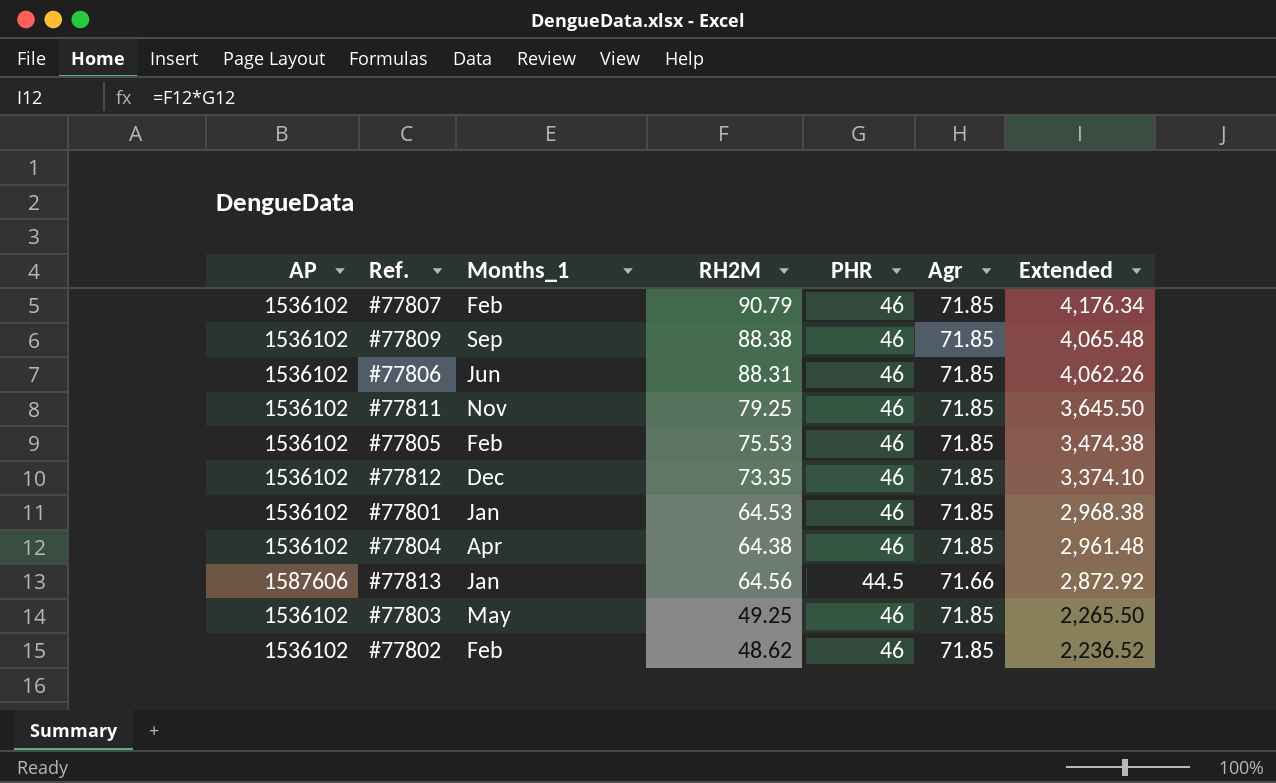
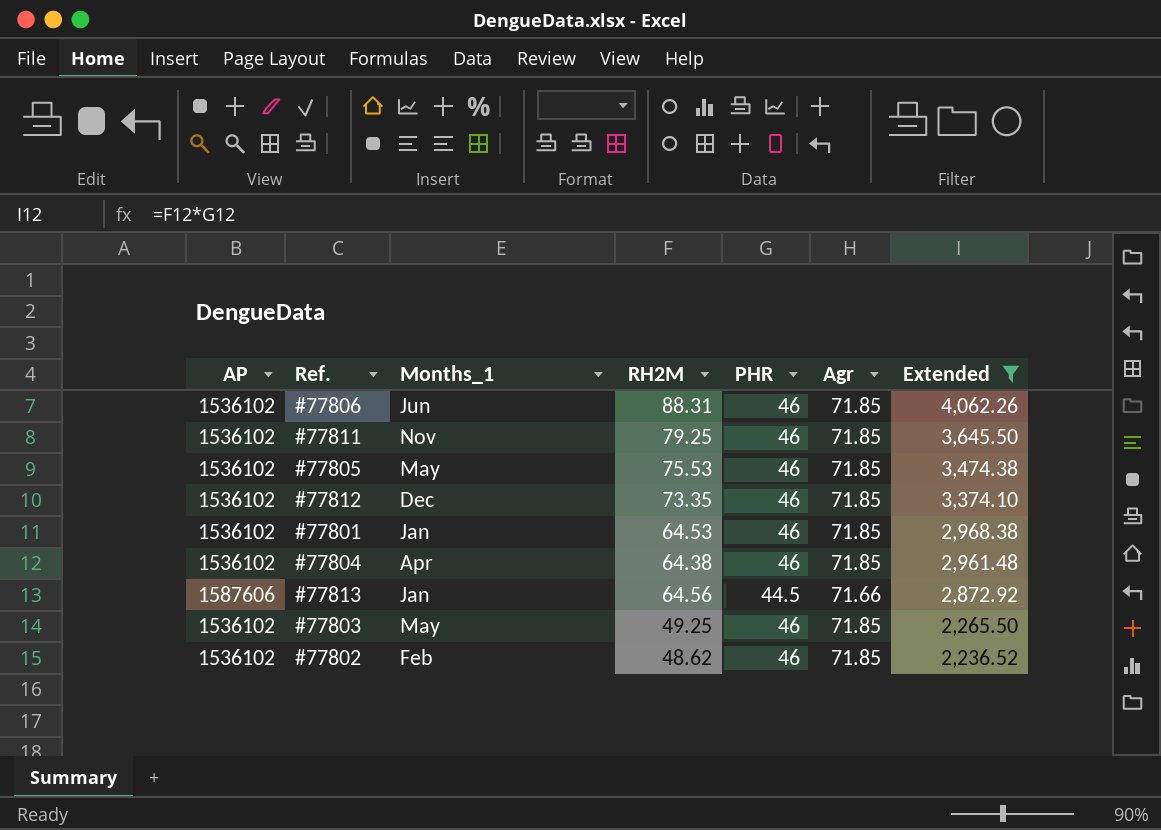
filter: none -> Extended <= 4,062.26
#77805 | Months_1: Feb -> May

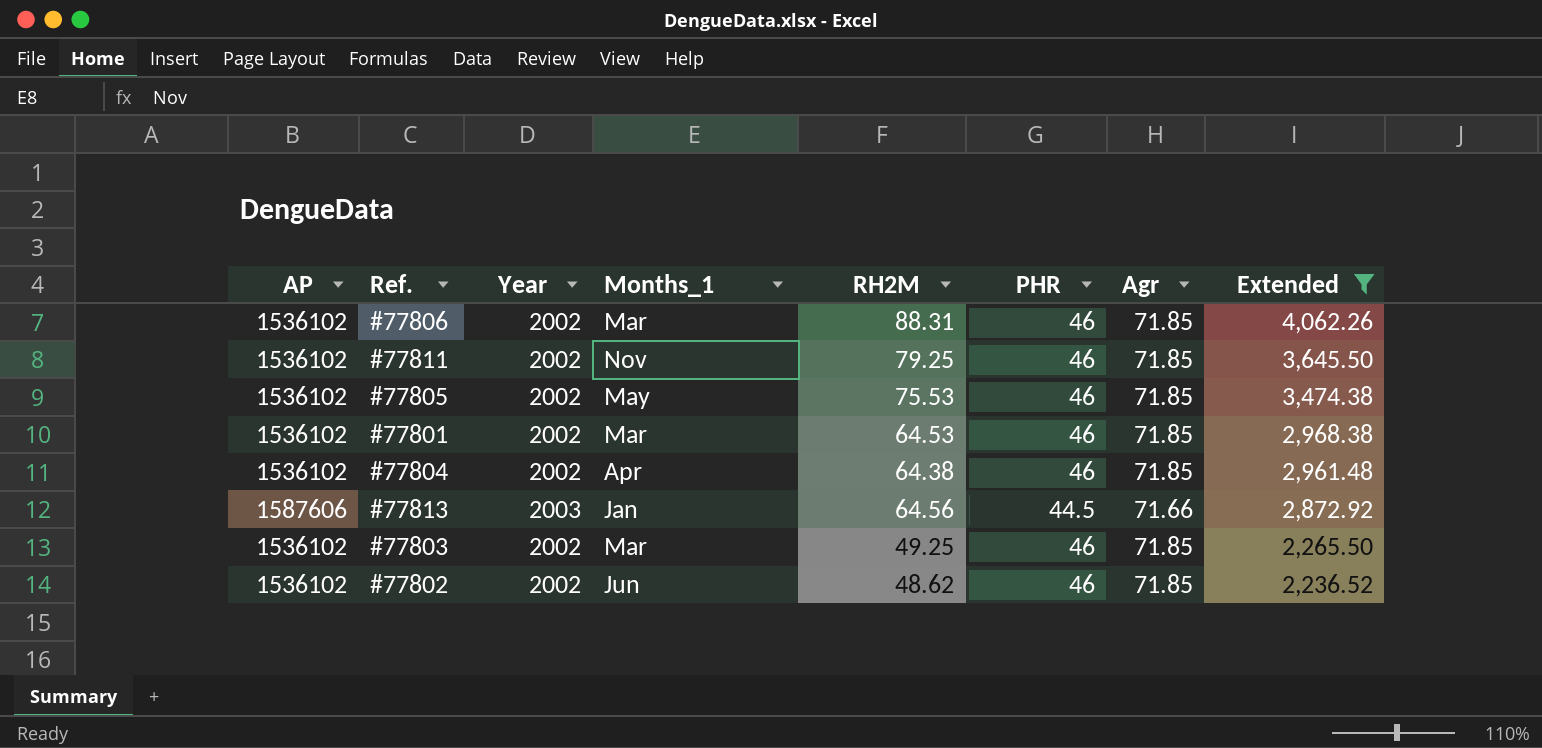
column Year | position: none -> 3
row #77812: 1536102 | Dec | 73.35 | 46 | 71.85 | 3,374.10 -> none
#77806 | Months_1: Jun -> Mar
#77801 | Months_1: Jan -> Mar
#77803 | Months_1: May -> Mar
#77802 | Months_1: Feb -> Jun

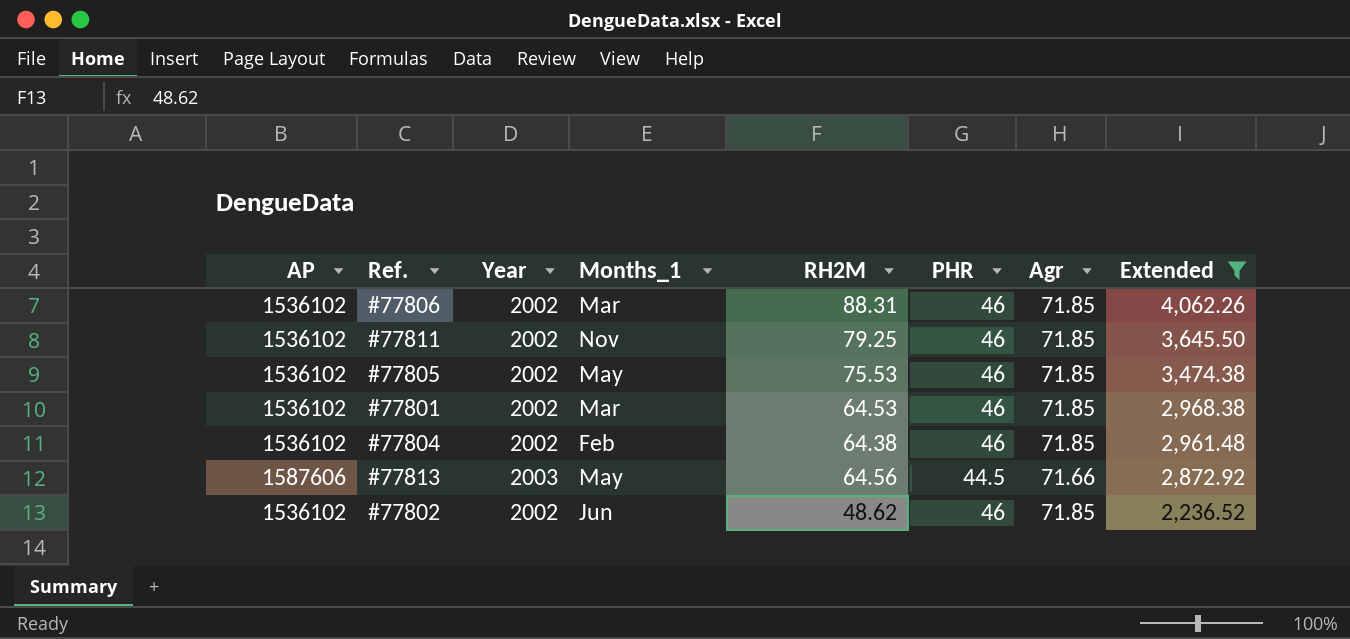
row #77803: 1536102 | 2002 | Mar | 49.25 | 46 | 71.85 | 2,265.50 -> none
#77804 | Months_1: Apr -> Feb
#77813 | Months_1: Jan -> May

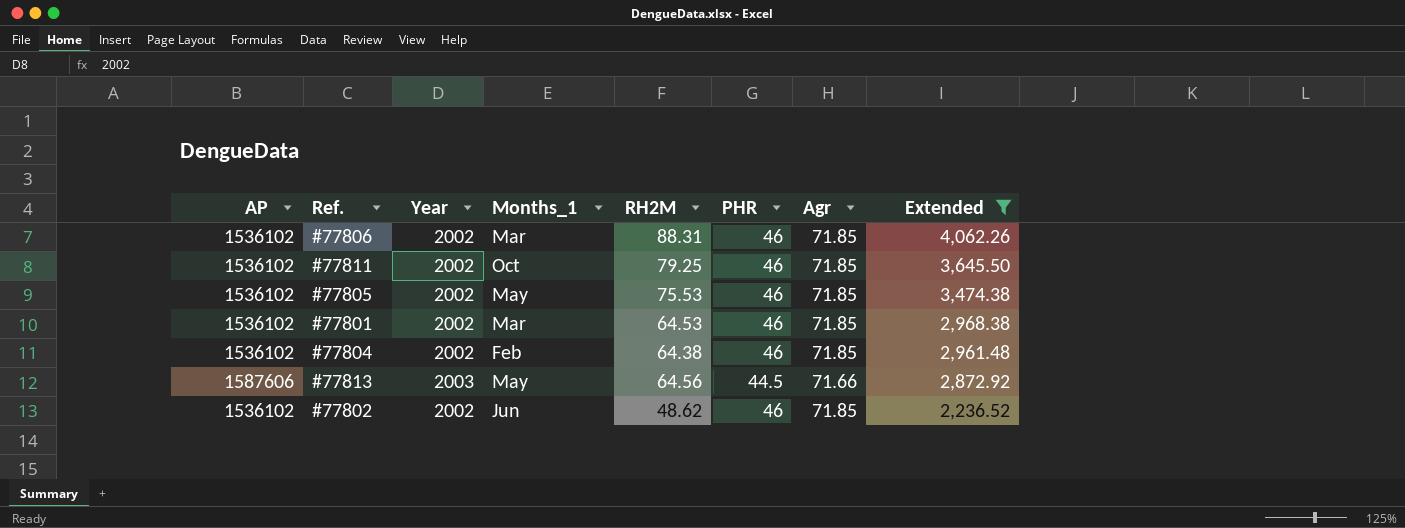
#77811 | Months_1: Nov -> Oct

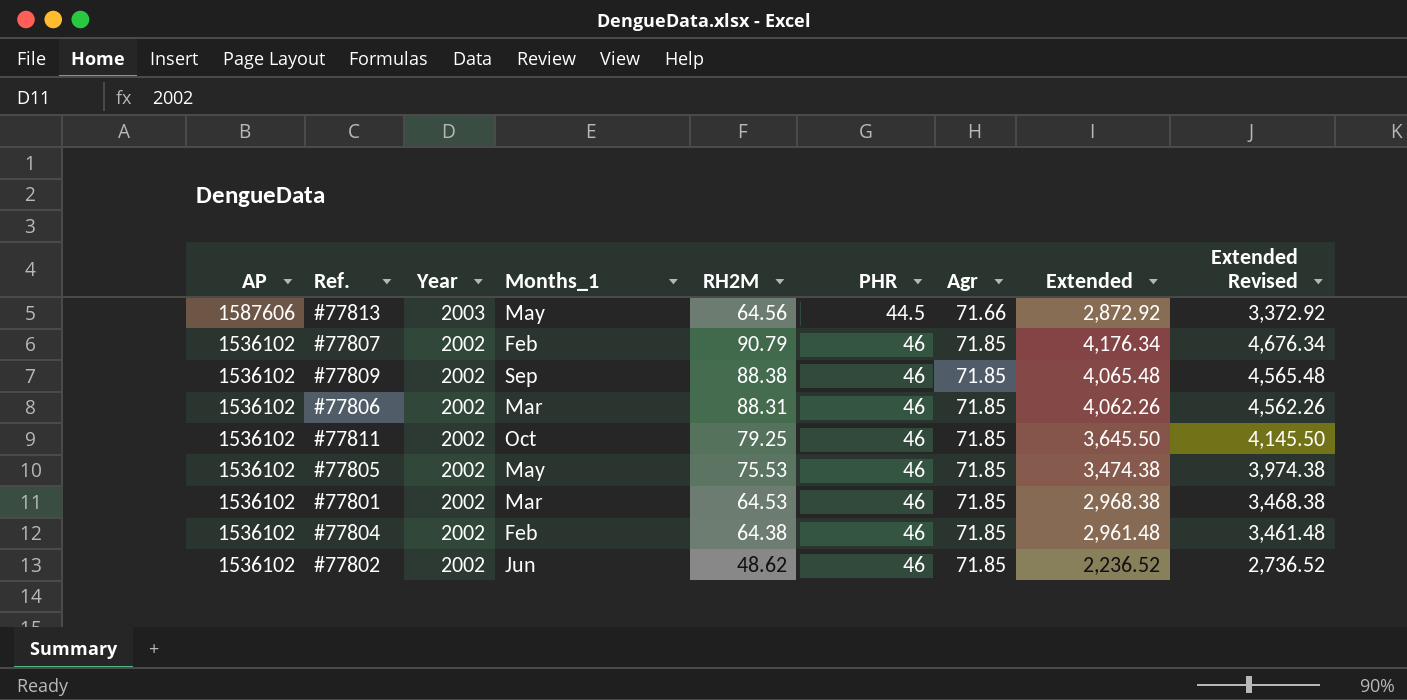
filter: Extended <= 4,062.26 -> none
row order: Extended descending -> AP descending
column Extended Revised | formula: none -> [Extended] + 500

